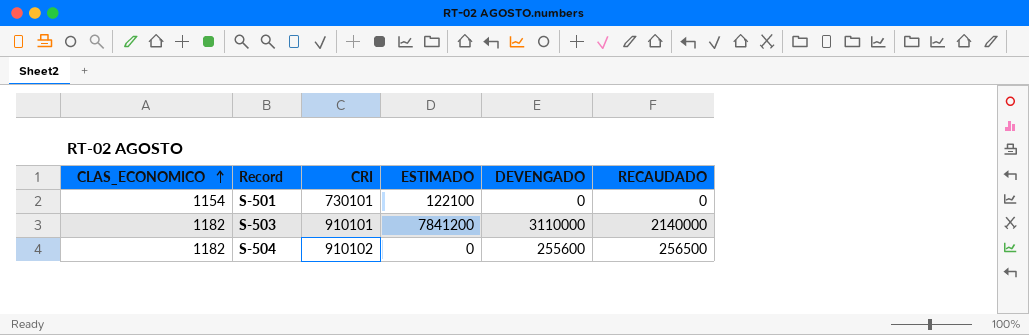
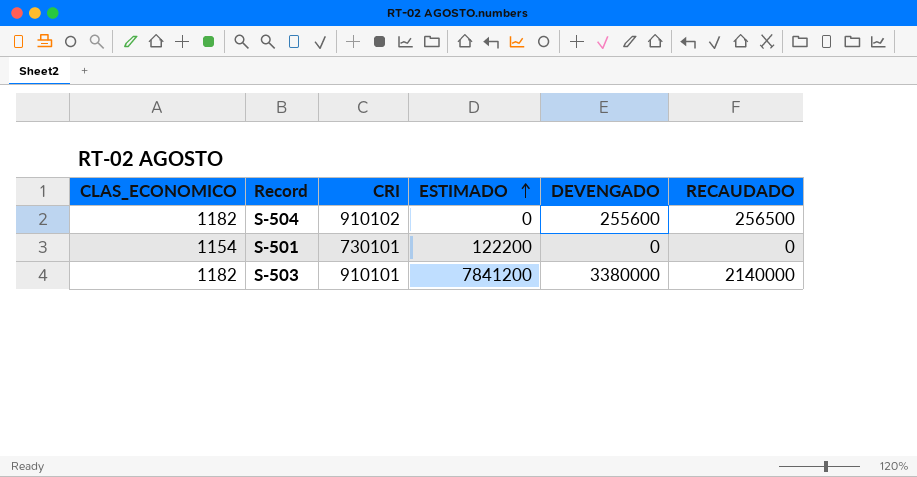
row order: CLAS_ECONOMICO ascending -> ESTIMADO ascending
S-501 | ESTIMADO: 122100 -> 122200
S-503 | DEVENGADO: 3110000 -> 3380000

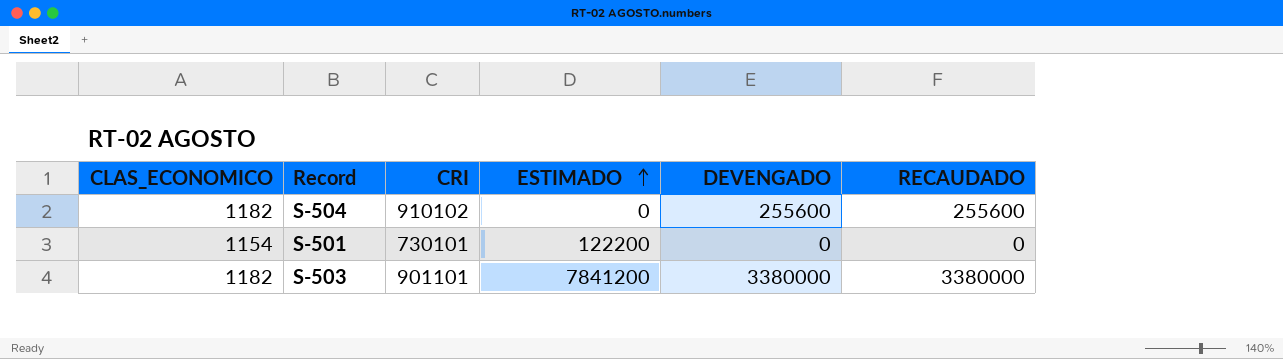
S-504 | RECAUDADO: 256500 -> 255600
S-503 | CRI: 910101 -> 901101
S-503 | RECAUDADO: 2140000 -> 3380000

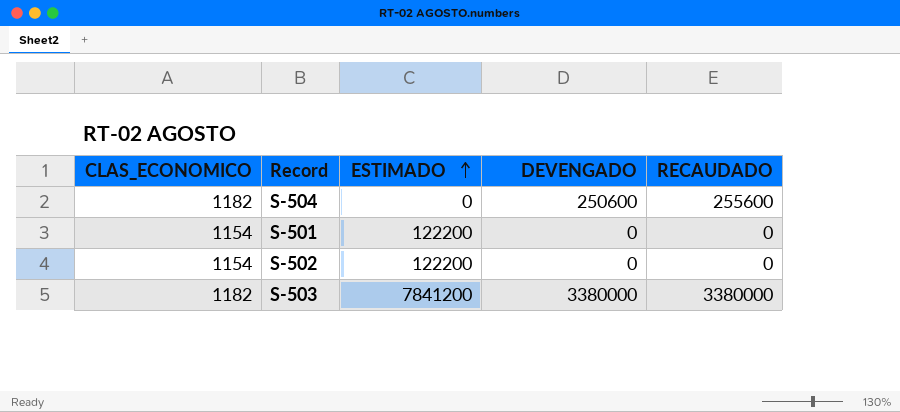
column CRI | position: 3 -> none
S-504 | DEVENGADO: 255600 -> 250600
row S-502: none -> 1154 | 122200 | 0 | 0

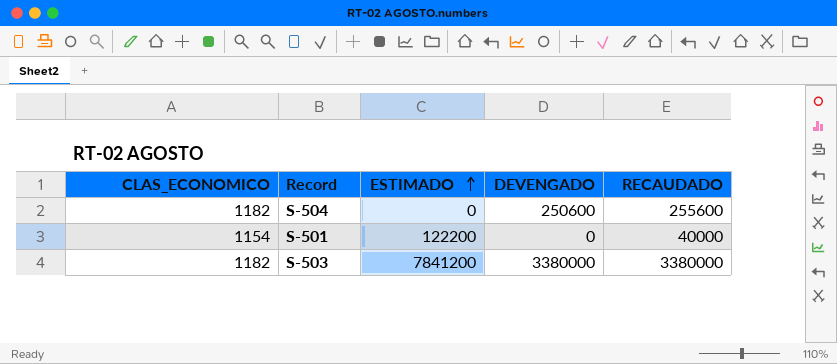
row S-502: 1154 | 122200 | 0 | 0 -> none
S-501 | RECAUDADO: 0 -> 40000

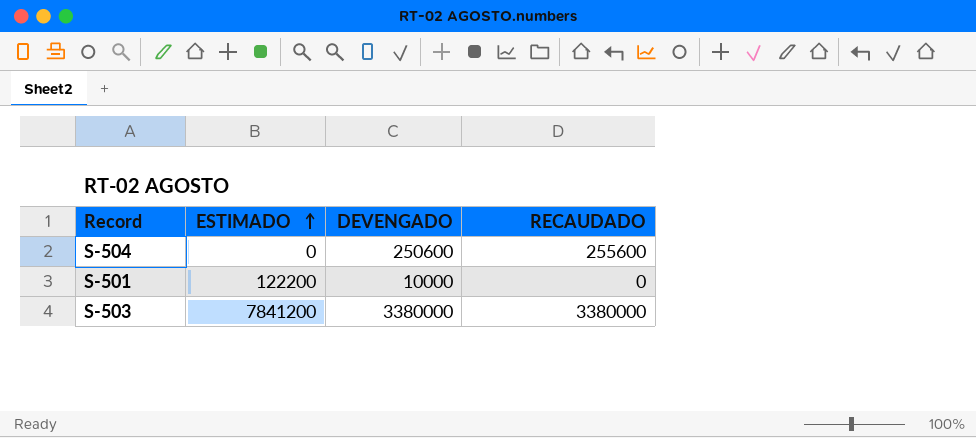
column CLAS_ECONOMICO | position: 1 -> none
S-501 | DEVENGADO: 0 -> 10000
S-501 | RECAUDADO: 40000 -> 0

